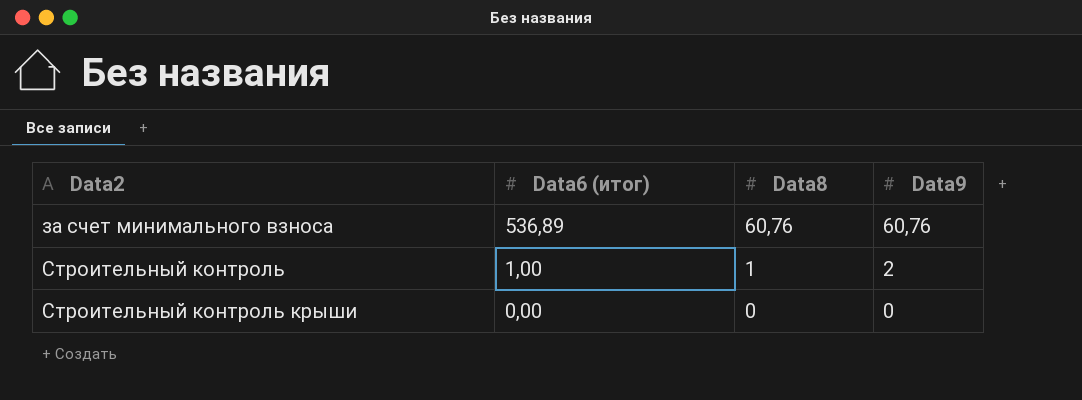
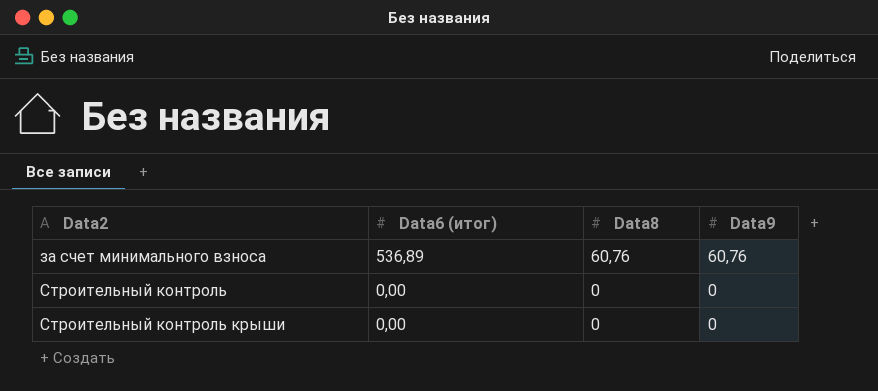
Строительный контроль | Data6 (итог): 1,00 -> 0,00
Строительный контроль | Data8: 1 -> 0
Строительный контроль | Data9: 2 -> 0

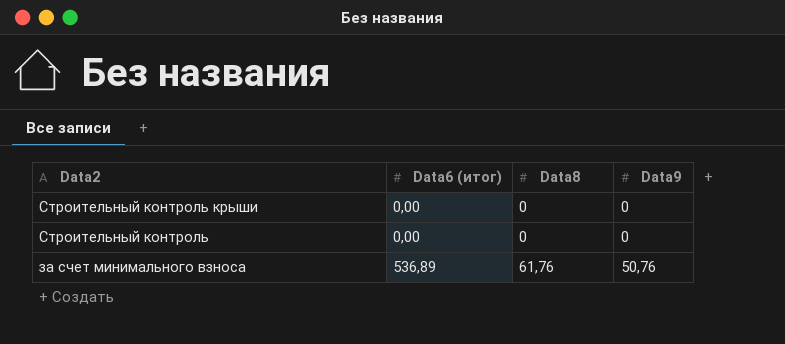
row order: Data2 ascending -> Data2 descending
за счет минимального взноса | Data8: 60,76 -> 61,76
за счет минимального взноса | Data9: 60,76 -> 50,76

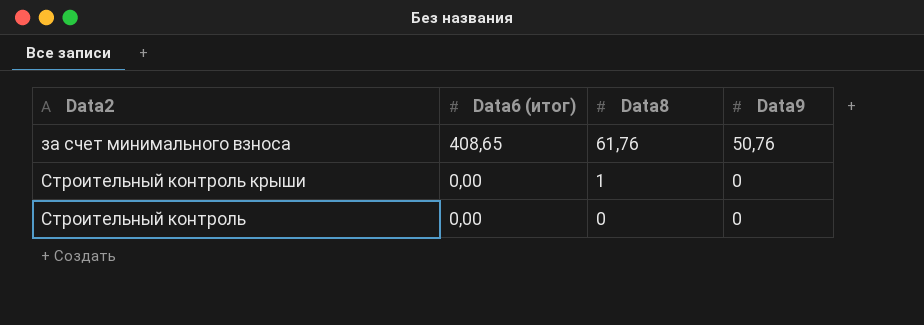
row order: Data2 descending -> Data6 (итог) descending
за счет минимального взноса | Data6 (итог): 536,89 -> 408,65
Строительный контроль крыши | Data8: 0 -> 1

